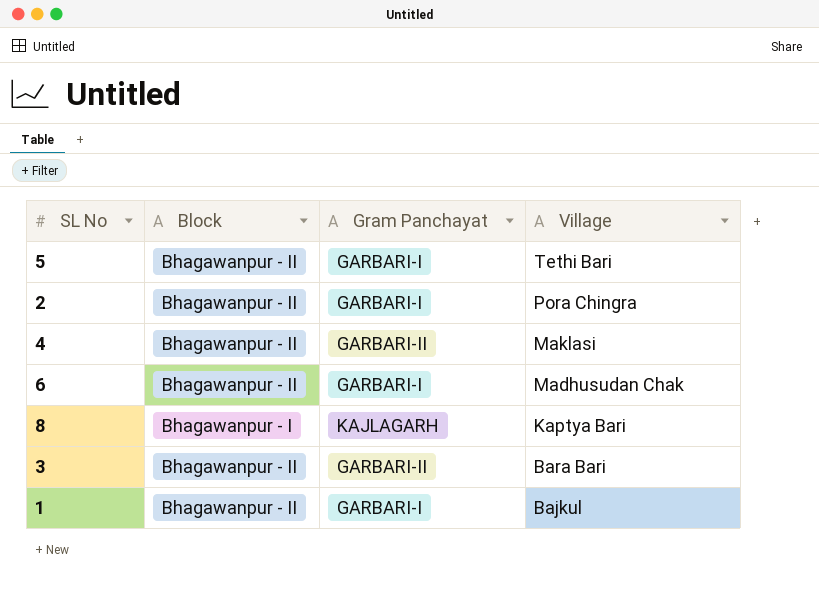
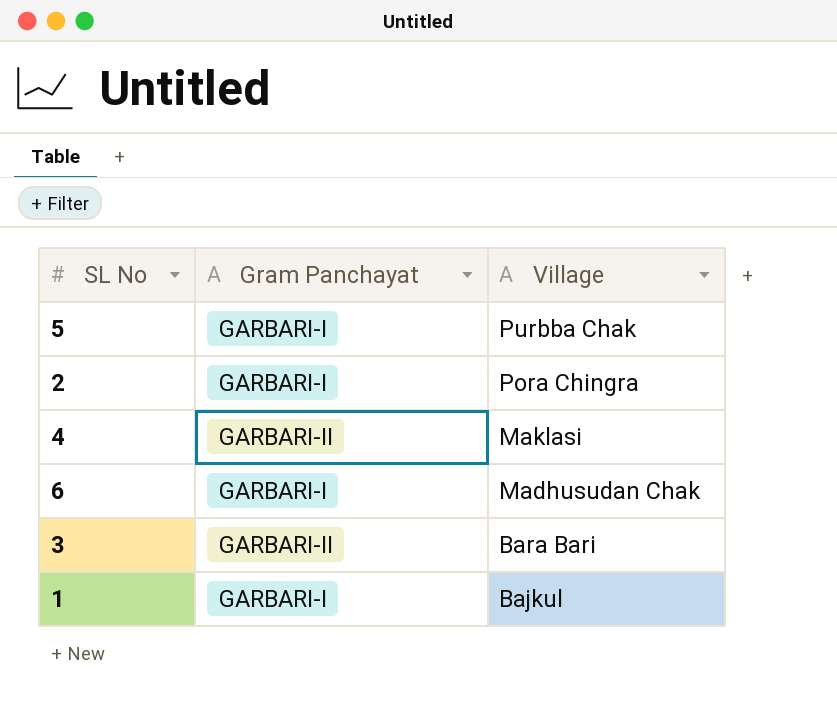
column Block | position: 2 -> none
row 8: Bhagawanpur - I | KAJLAGARH | Kaptya Bari -> none
5 | Village: Tethi Bari -> Purbba Chak

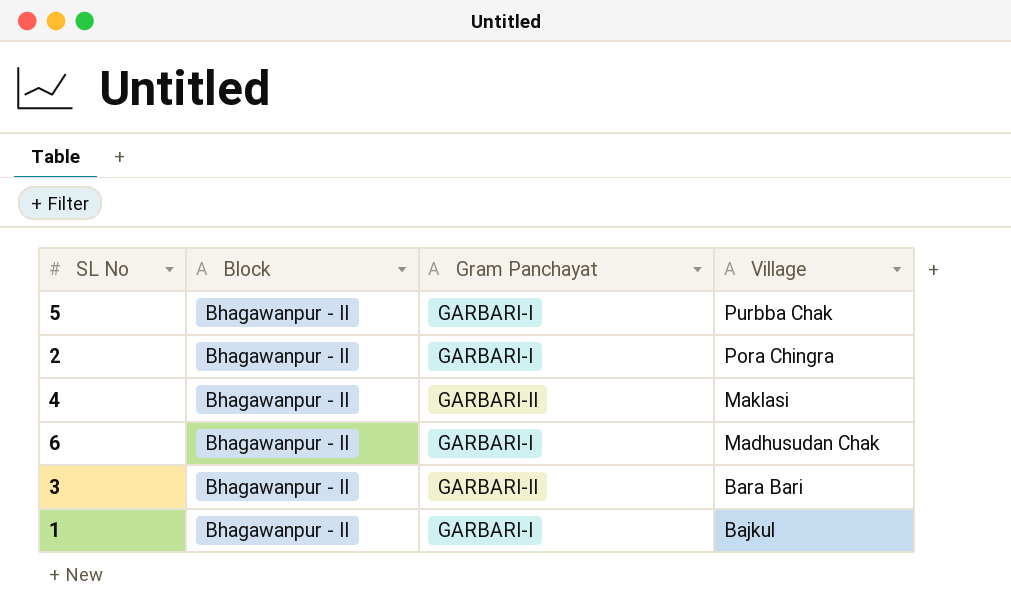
column Block | position: none -> 2

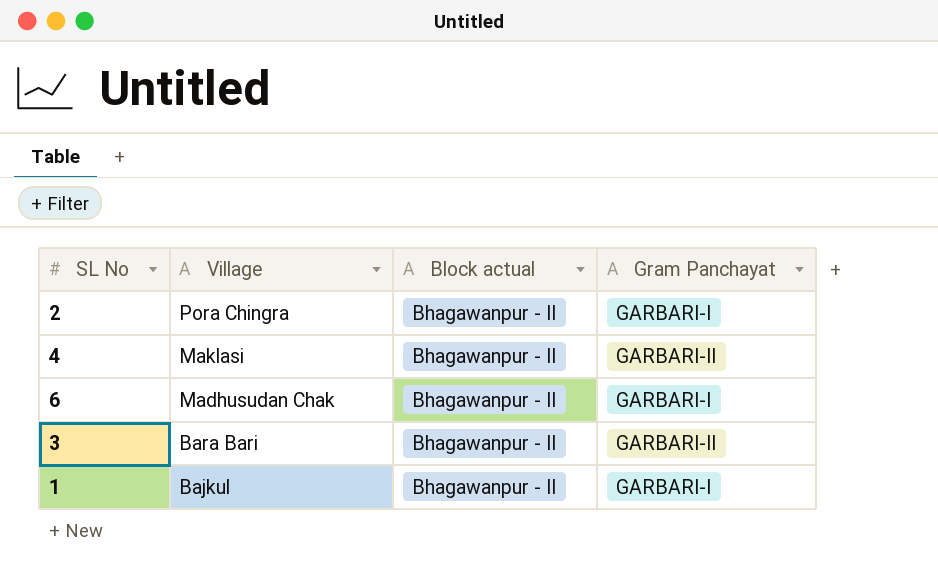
column Village | position: 4 -> 2
column name: Block -> Block actual
row 5: Bhagawanpur - II | GARBARI-I | Purbba Chak -> none

